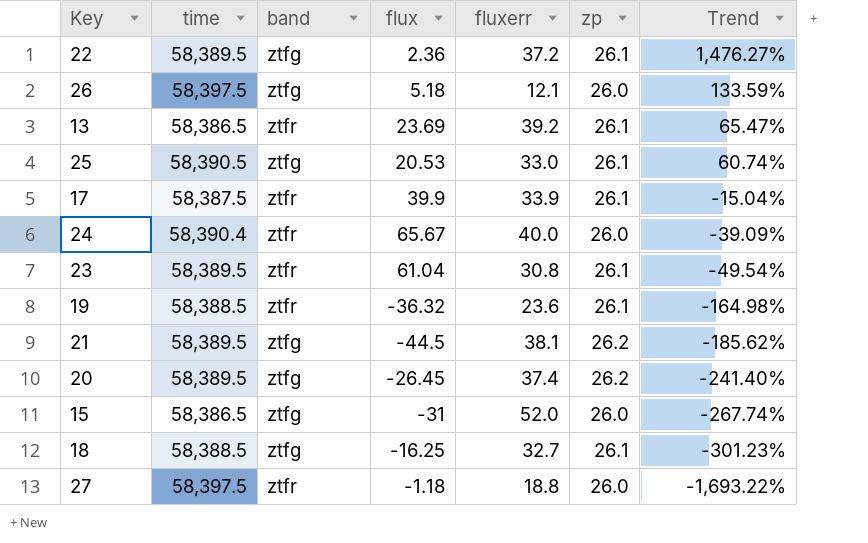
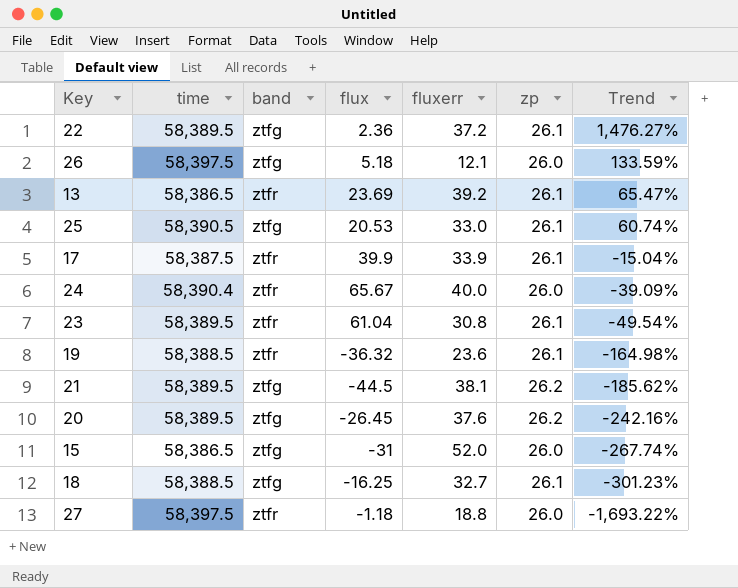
20 | fluxerr: 37.4 -> 37.6
20 | Trend: -241.40% -> -242.16%

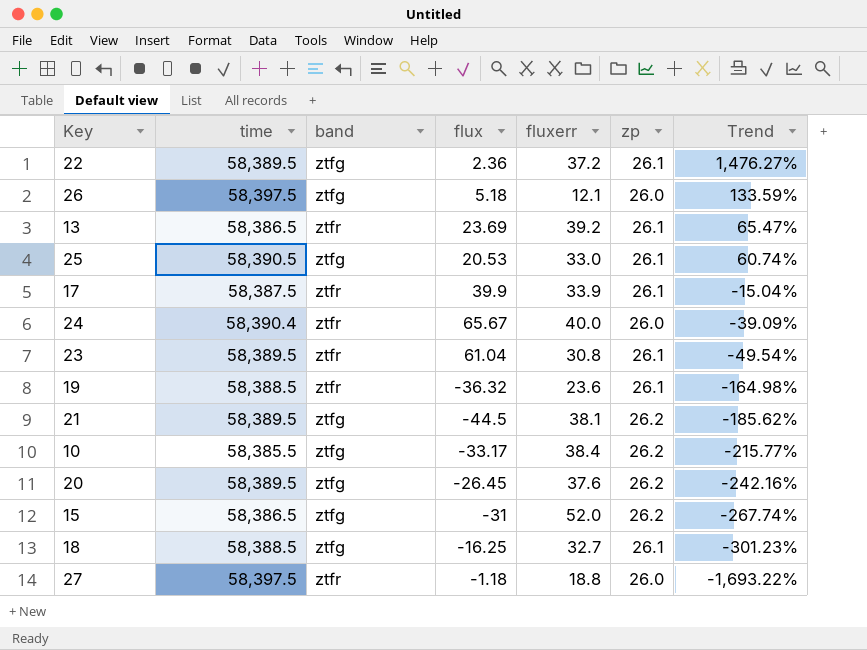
row 10: none -> 58,385.5 | ztfg | -33.17 | 38.4 | 26.2 | -215.77%
15 | zp: 26.0 -> 26.2

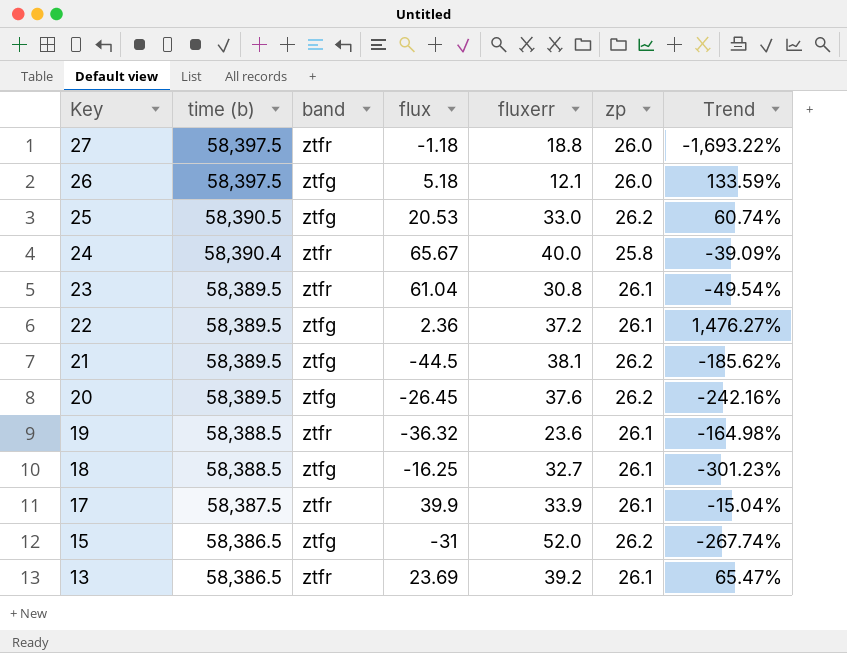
row order: Trend descending -> Key descending
column name: time -> time (b)
row 10: 58,385.5 | ztfg | -33.17 | 38.4 | 26.2 | -215.77% -> none
25 | zp: 26.1 -> 26.2
24 | zp: 26.0 -> 25.8

